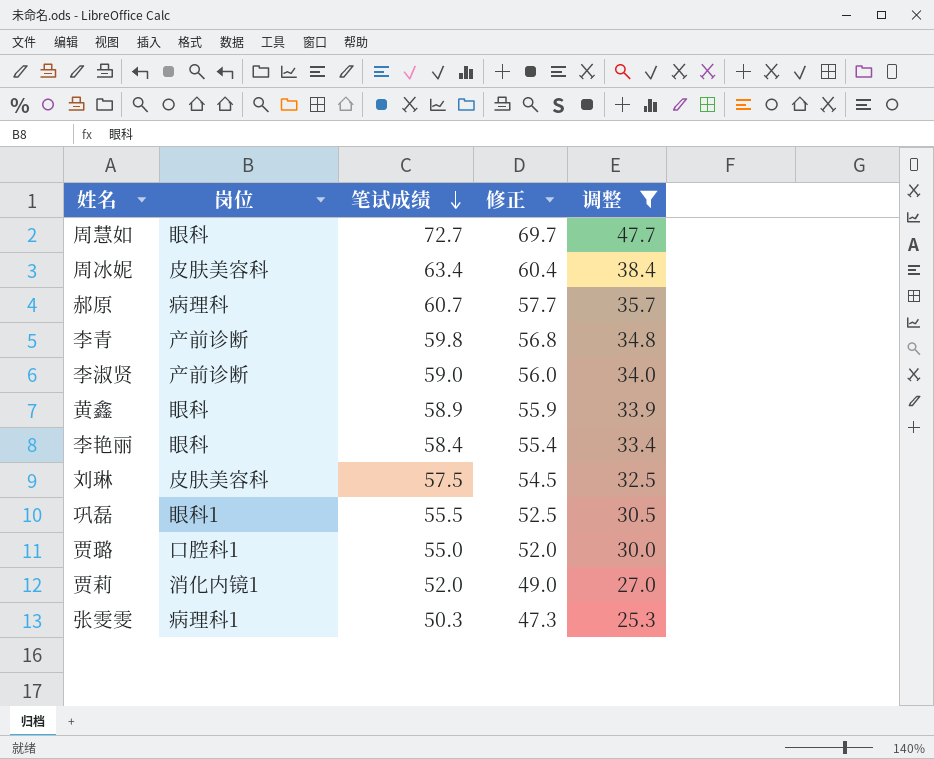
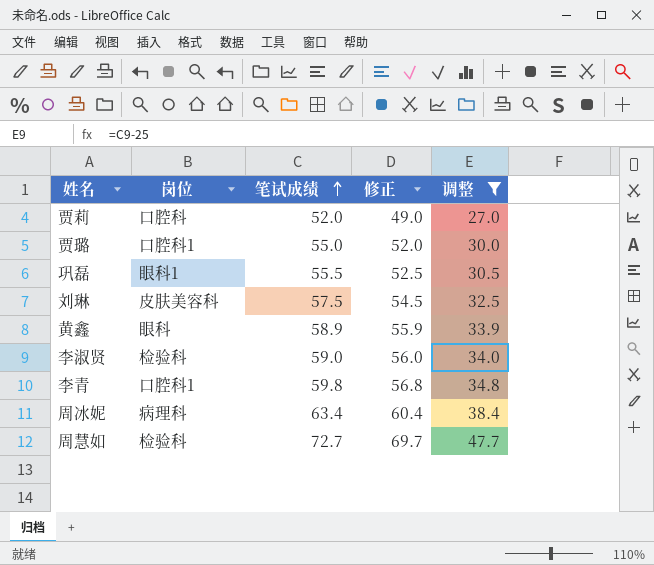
row order: 笔试成绩 descending -> 笔试成绩 ascending
row 郝原: 病理科 | 60.7 | 57.7 | 35.7 -> none
row 李艳丽: 眼科 | 58.4 | 55.4 | 33.4 -> none
row 张雯雯: 病理科1 | 50.3 | 47.3 | 25.3 -> none
贾莉 | 岗位: 消化内镜1 -> 口腔科
李淑贤 | 岗位: 产前诊断 -> 检验科
李青 | 岗位: 产前诊断 -> 口腔科1
周冰妮 | 岗位: 皮肤美容科 -> 病理科
周慧如 | 岗位: 眼科 -> 检验科

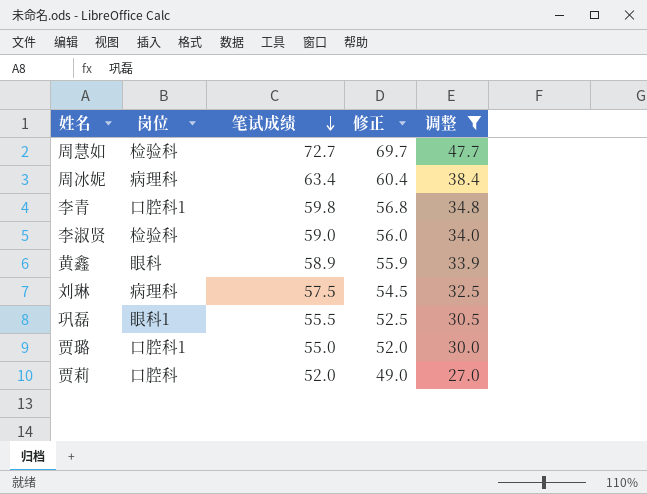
row order: 笔试成绩 ascending -> 笔试成绩 descending
刘琳 | 岗位: 皮肤美容科 -> 病理科

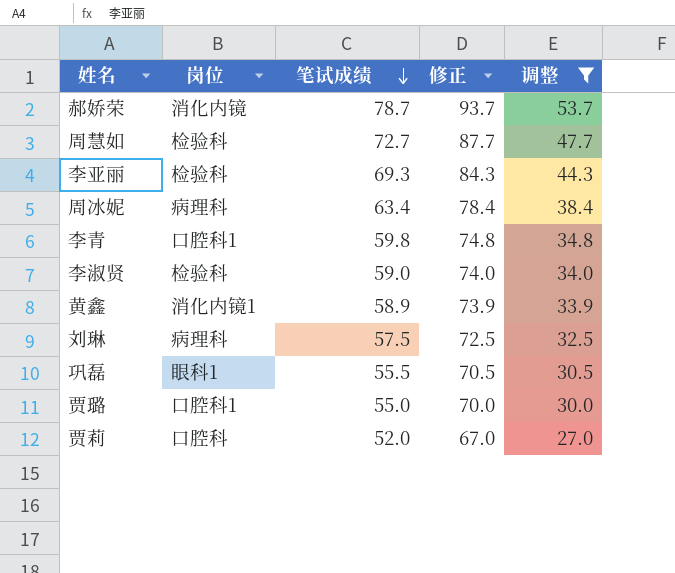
column 修正 | formula: [笔试成绩] - 3 -> [笔试成绩] + 15
row 郝娇荣: none -> 消化内镜 | 78.7 | 93.7 | 53.7
row 李亚丽: none -> 检验科 | 69.3 | 84.3 | 44.3
黄鑫 | 岗位: 眼科 -> 消化内镜1

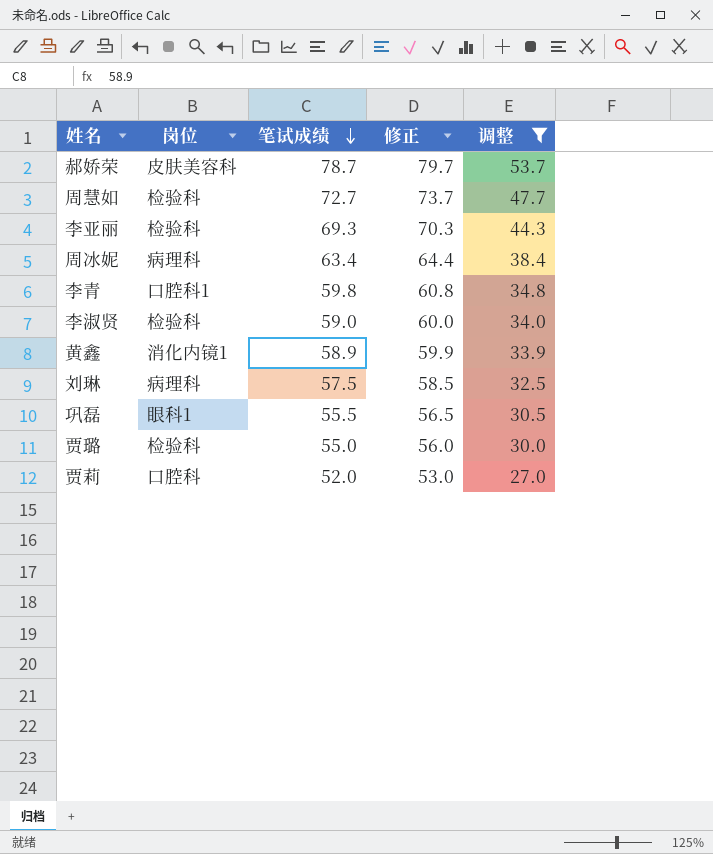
column 修正 | formula: [笔试成绩] + 15 -> [笔试成绩] + 1
郝娇荣 | 岗位: 消化内镜 -> 皮肤美容科
贾璐 | 岗位: 口腔科1 -> 检验科

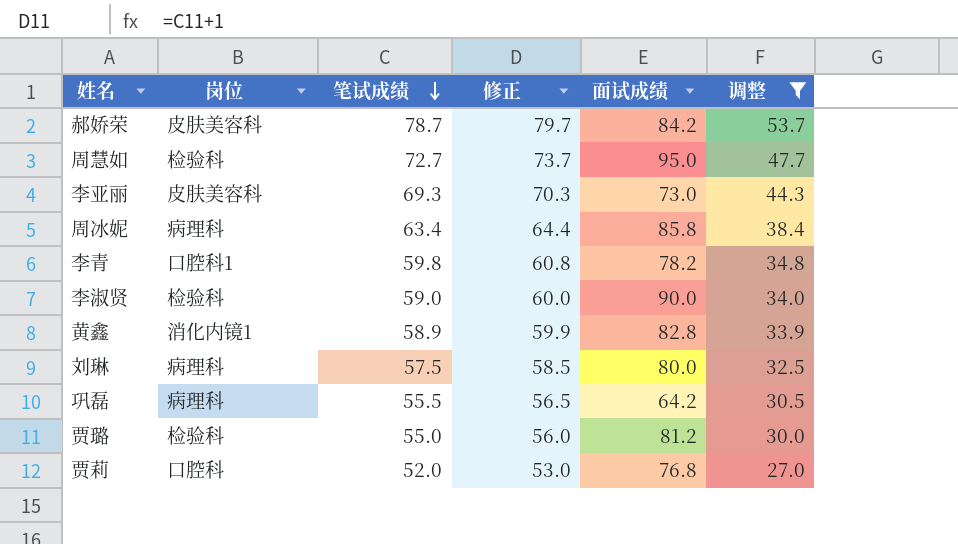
column 面试成绩 | position: none -> 5
李亚丽 | 岗位: 检验科 -> 皮肤美容科
巩磊 | 岗位: 眼科1 -> 病理科

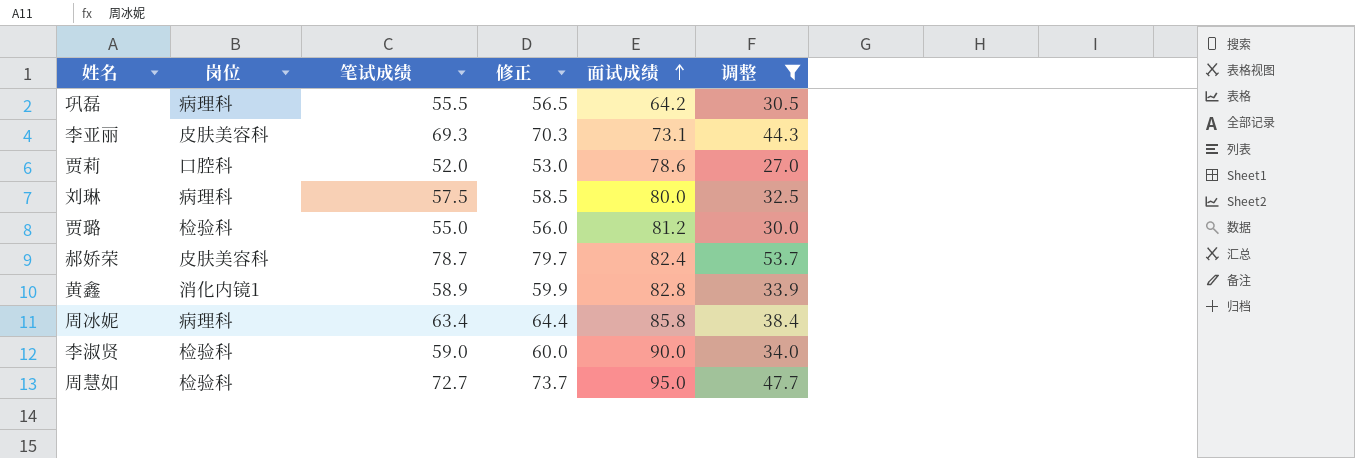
row order: 笔试成绩 descending -> 面试成绩 ascending
row 李青: 口腔科1 | 59.8 | 60.8 | 78.2 | 34.8 -> none
李亚丽 | 面试成绩: 73.0 -> 73.1
贾莉 | 面试成绩: 76.8 -> 78.6
郝娇荣 | 面试成绩: 84.2 -> 82.4

